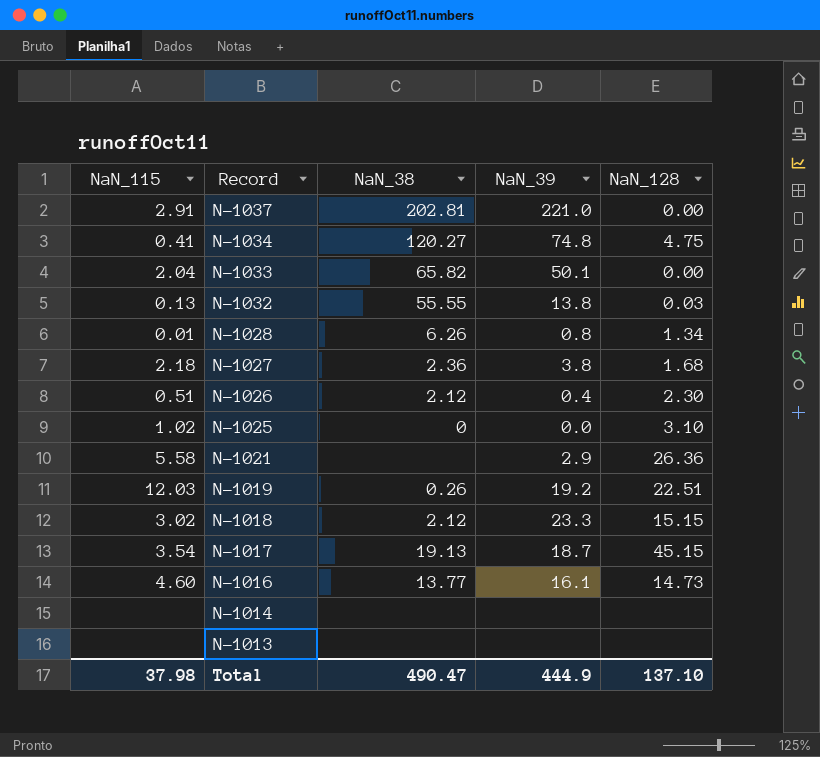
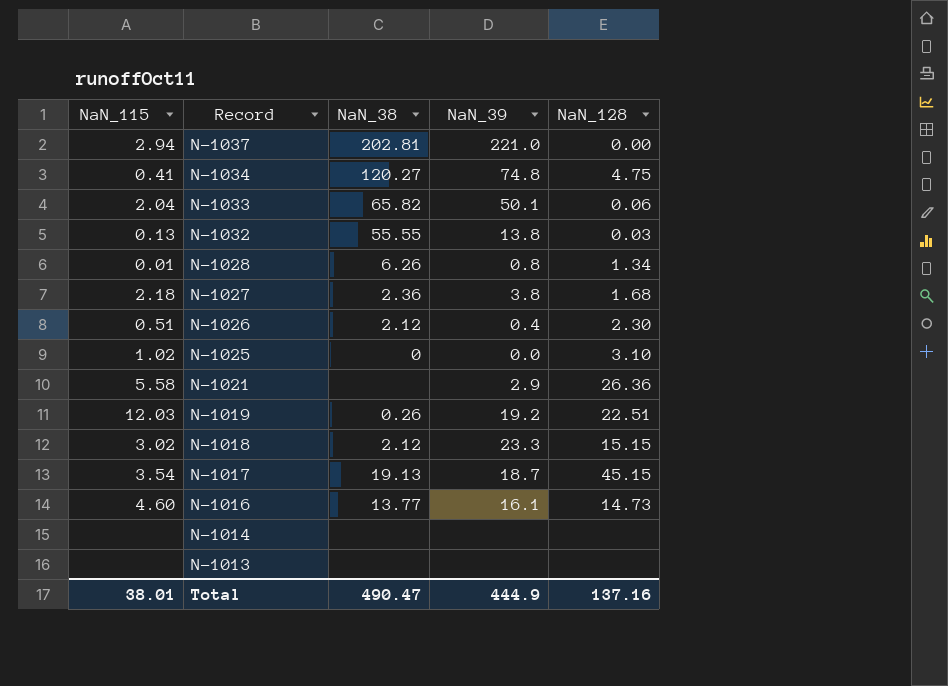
N-1037 | NaN_115: 2.91 -> 2.94
N-1033 | NaN_128: 0.00 -> 0.06
Total | NaN_115: 37.98 -> 38.01
Total | NaN_128: 137.10 -> 137.16

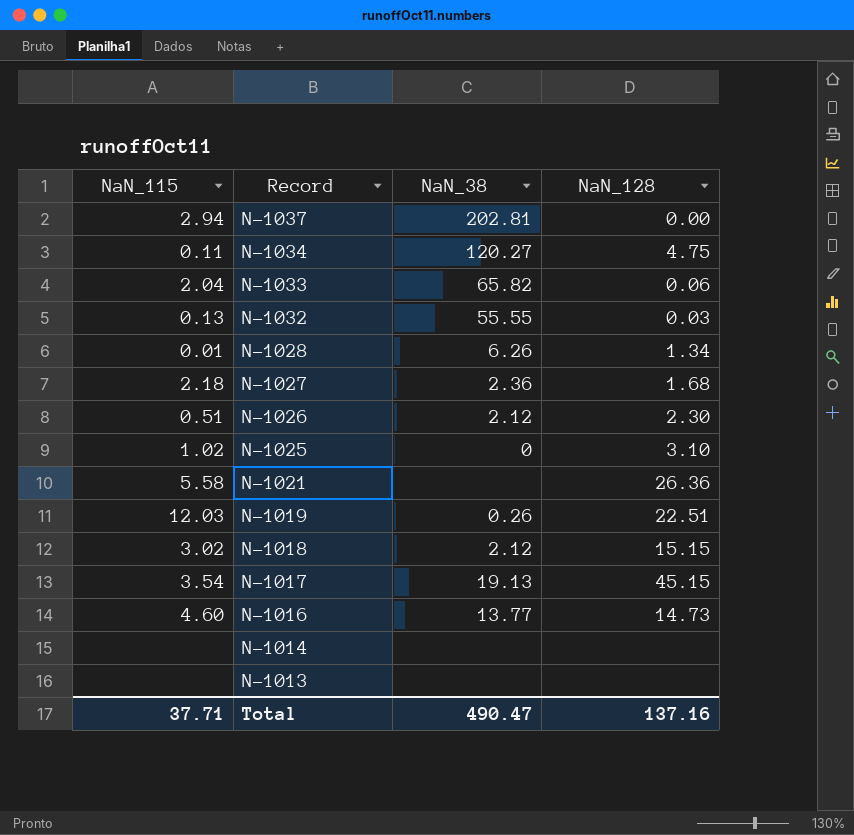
column NaN_39 | position: 4 -> none
N-1034 | NaN_115: 0.41 -> 0.11
Total | NaN_115: 38.01 -> 37.71

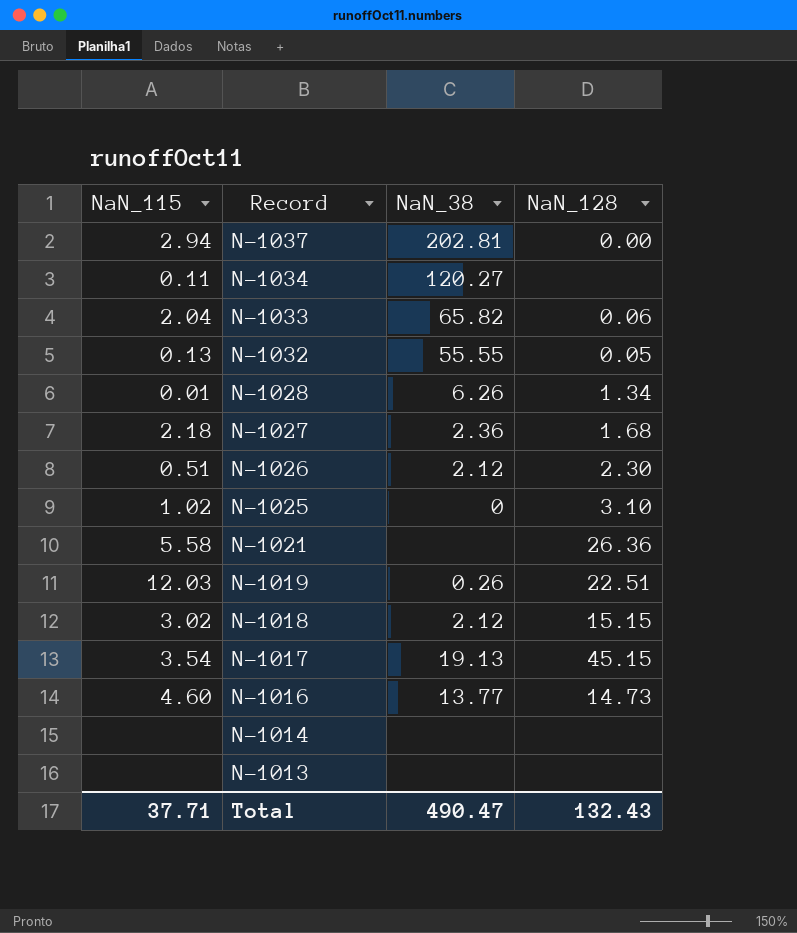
N-1034 | NaN_128: 4.75 -> none
N-1032 | NaN_128: 0.03 -> 0.05
Total | NaN_128: 137.16 -> 132.43

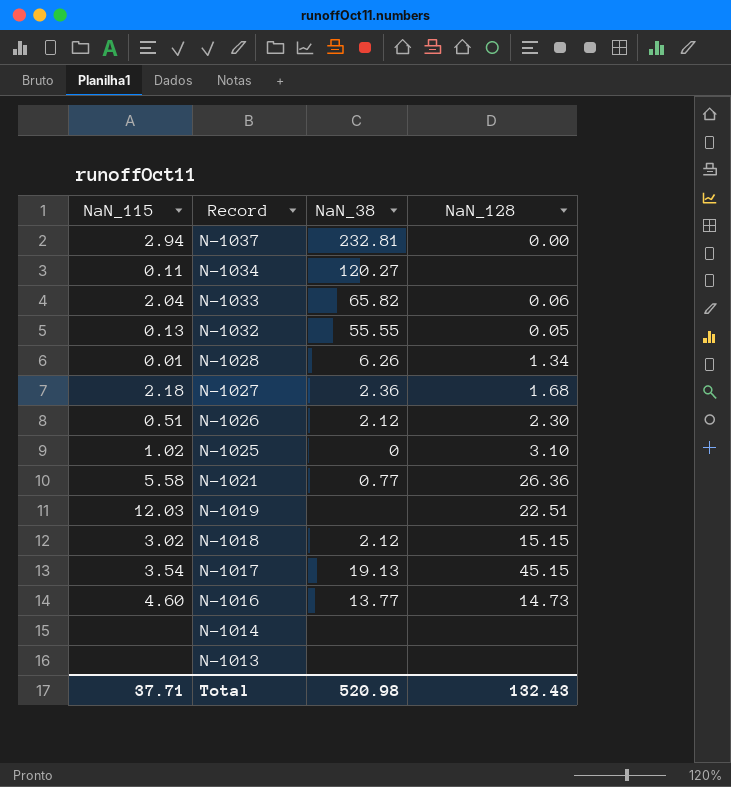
N-1037 | NaN_38: 202.81 -> 232.81
N-1021 | NaN_38: none -> 0.77
N-1019 | NaN_38: 0.26 -> none
Total | NaN_38: 490.47 -> 520.98

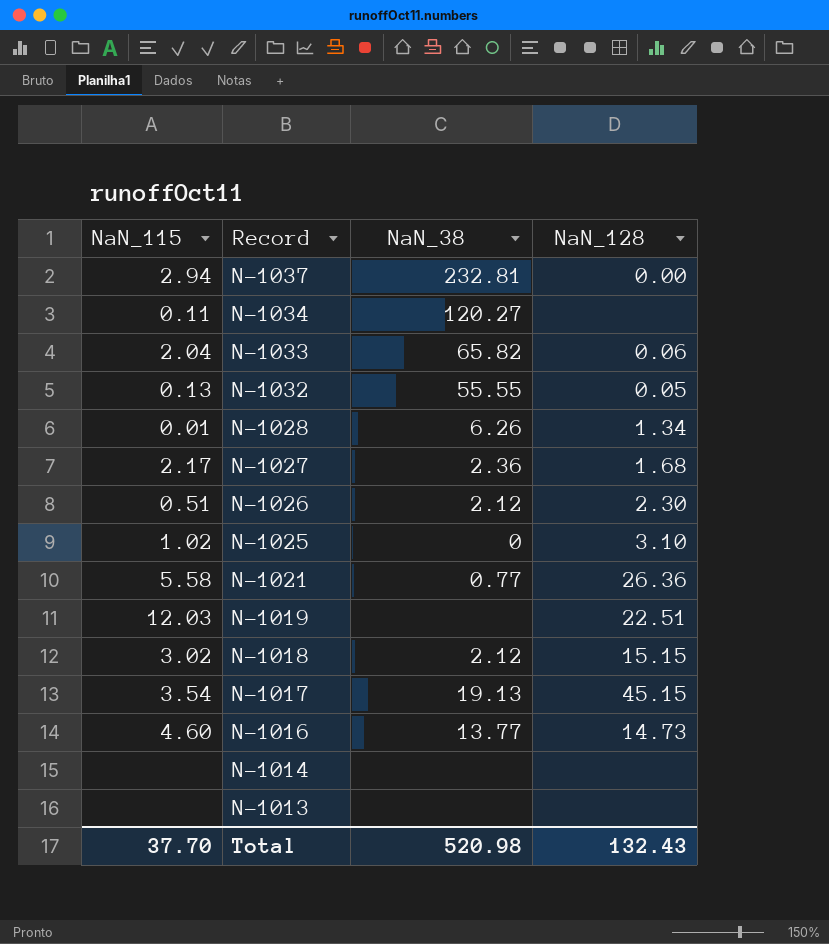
N-1027 | NaN_115: 2.18 -> 2.17
Total | NaN_115: 37.71 -> 37.70

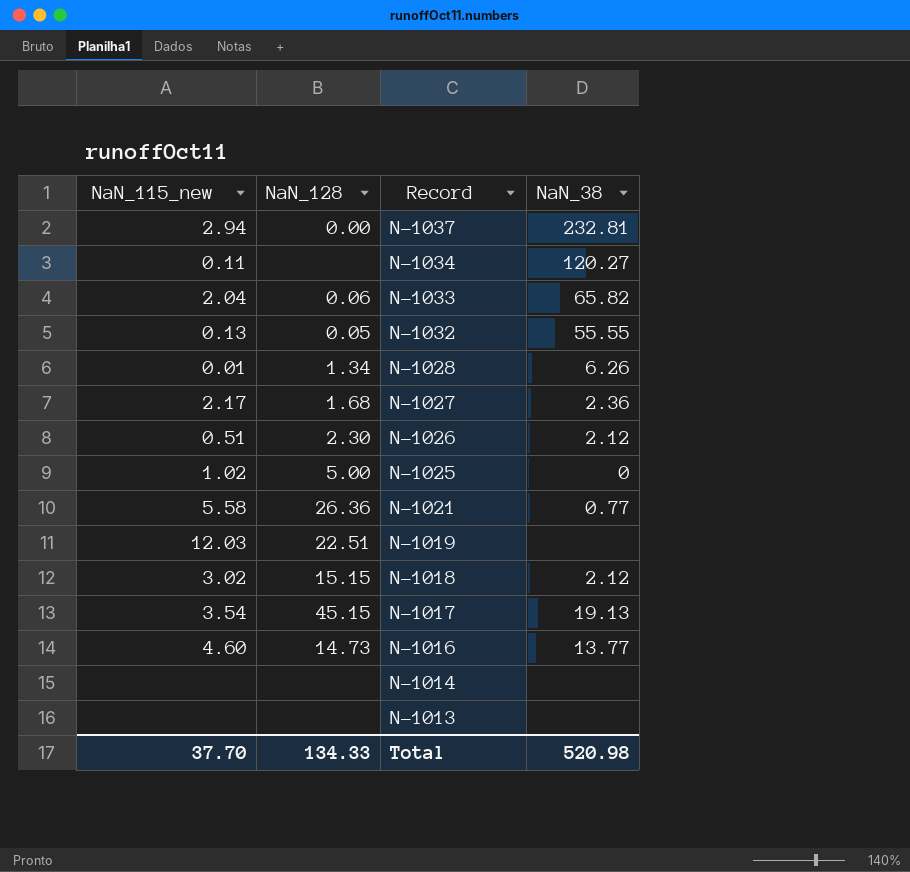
column name: NaN_115 -> NaN_115_new
column NaN_128 | position: 4 -> 2
N-1025 | NaN_128: 3.10 -> 5.00
Total | NaN_128: 132.43 -> 134.33

